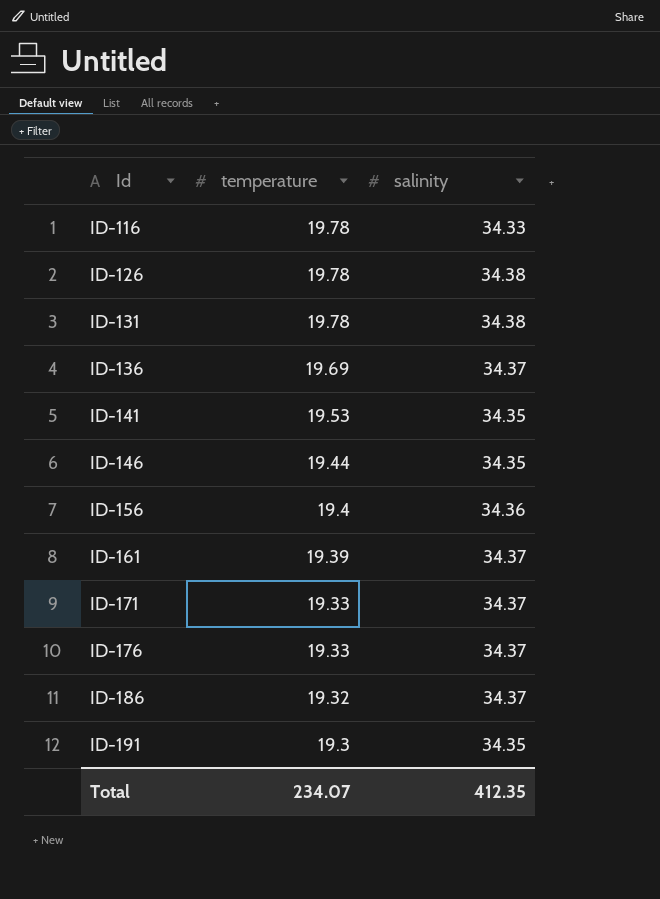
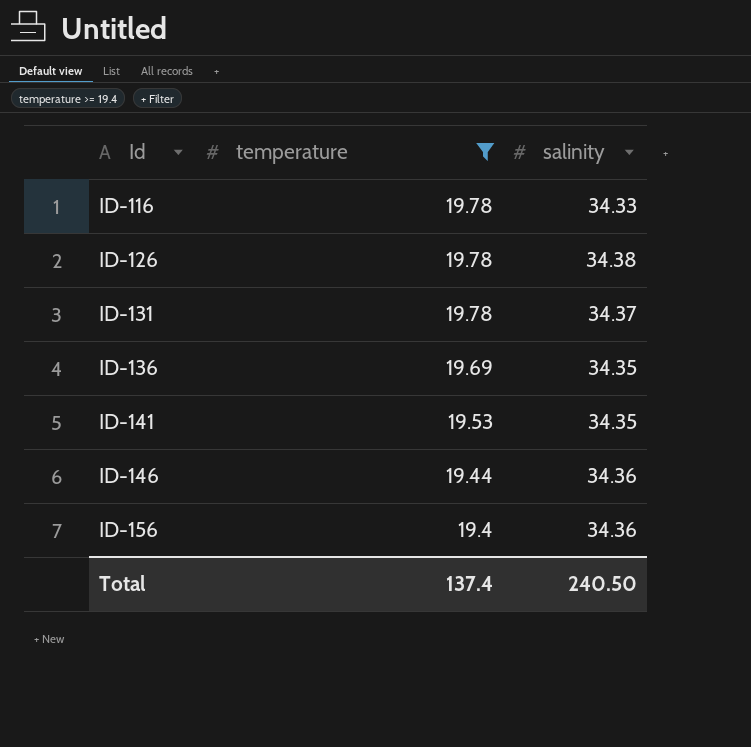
filter: none -> temperature >= 19.4
ID-131 | salinity: 34.38 -> 34.37
ID-136 | salinity: 34.37 -> 34.35
ID-146 | salinity: 34.35 -> 34.36
Total | temperature: 234.07 -> 137.4
Total | salinity: 412.35 -> 240.50

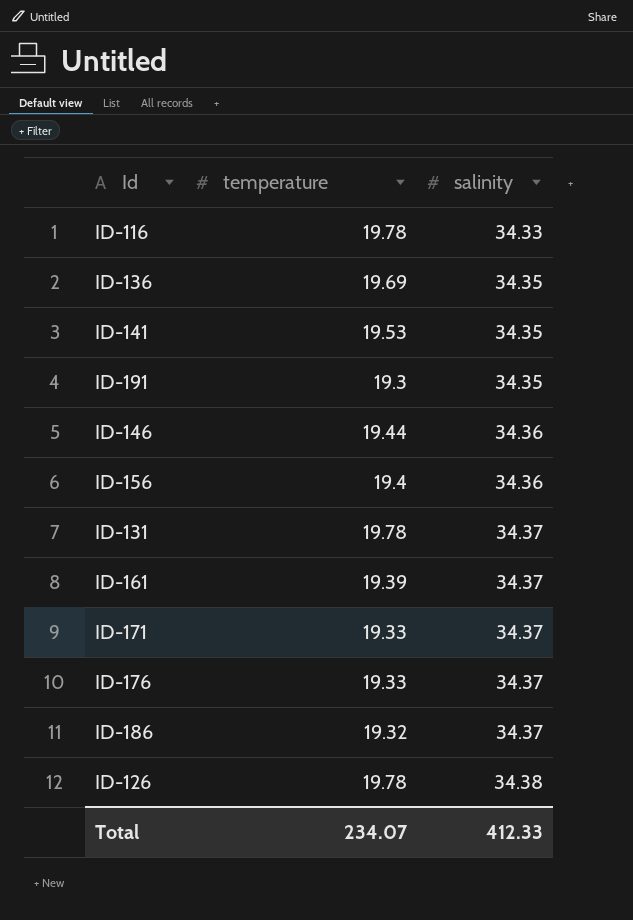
filter: temperature >= 19.4 -> none
row order: Id ascending -> salinity ascending
Total | temperature: 137.4 -> 234.07
Total | salinity: 240.50 -> 412.33

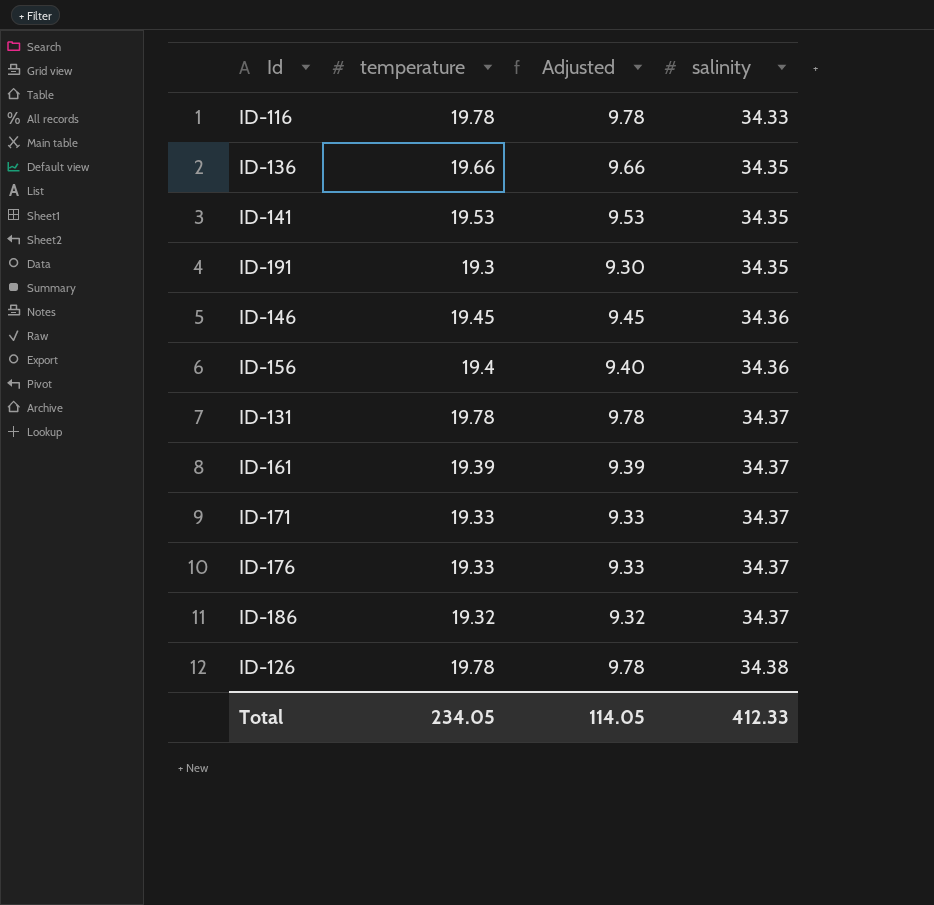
column Adjusted | formula: none -> [temperature] - 10
ID-136 | temperature: 19.69 -> 19.66
ID-146 | temperature: 19.44 -> 19.45
Total | temperature: 234.07 -> 234.05

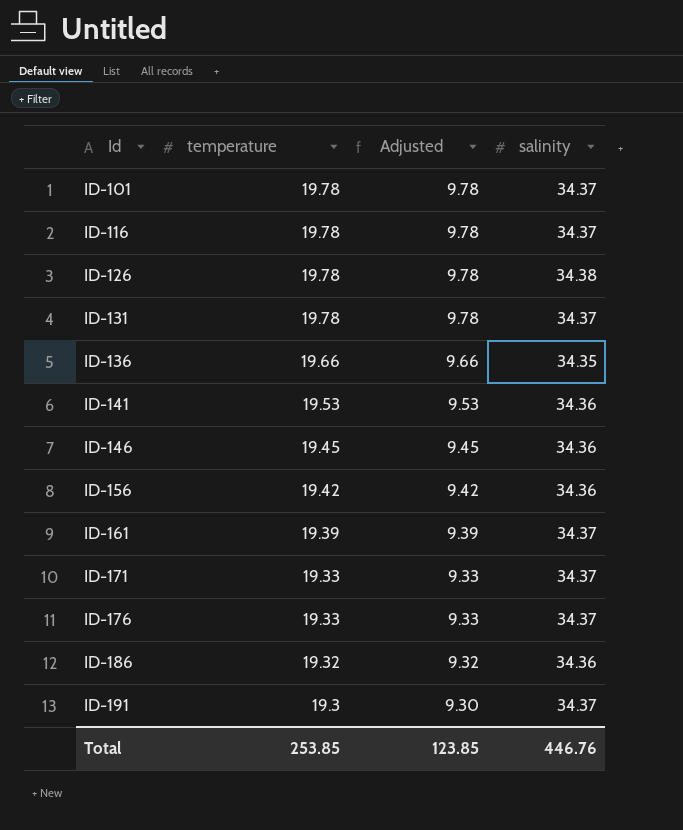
row order: salinity ascending -> Id ascending
row ID-101: none -> 19.78 | 9.78 | 34.37
ID-116 | salinity: 34.33 -> 34.37
ID-141 | salinity: 34.35 -> 34.36
ID-156 | temperature: 19.4 -> 19.42
ID-156 | Adjusted: 9.40 -> 9.42
ID-186 | salinity: 34.37 -> 34.36
ID-191 | salinity: 34.35 -> 34.37
Total | temperature: 234.05 -> 253.85
Total | Adjusted: 114.05 -> 123.85
Total | salinity: 412.33 -> 446.76

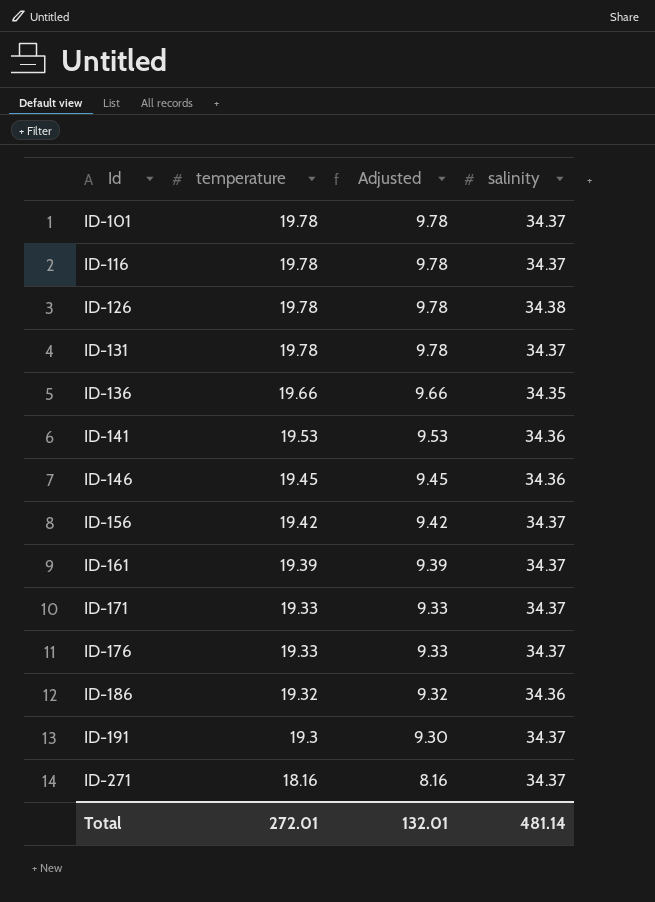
ID-156 | salinity: 34.36 -> 34.37
row ID-271: none -> 18.16 | 8.16 | 34.37
Total | temperature: 253.85 -> 272.01
Total | Adjusted: 123.85 -> 132.01
Total | salinity: 446.76 -> 481.14

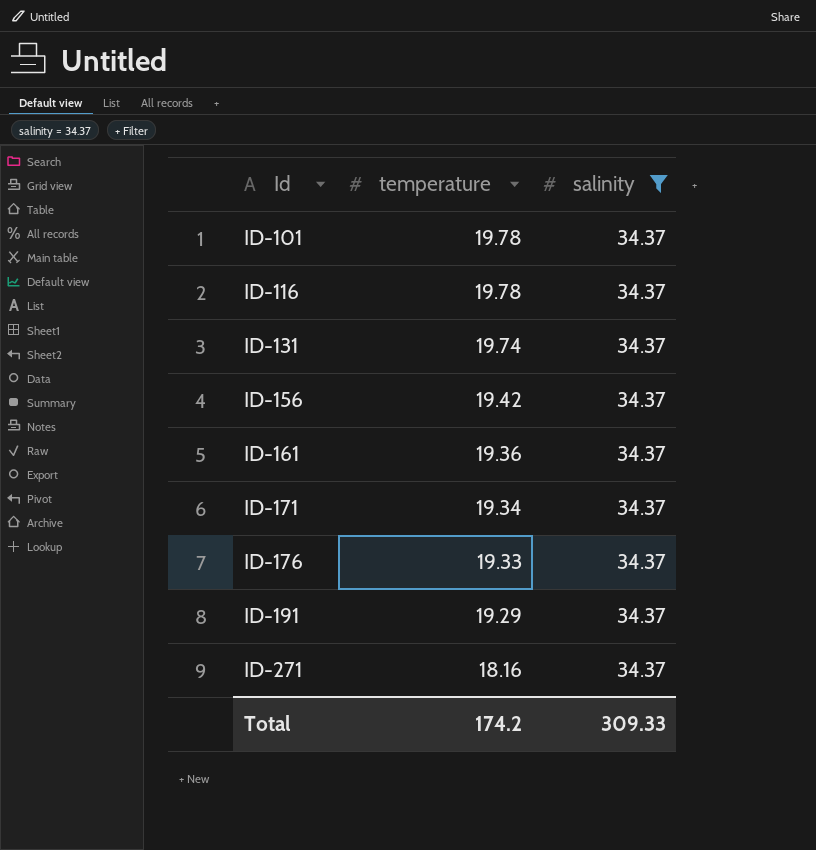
filter: none -> salinity = 34.37
column Adjusted | formula: [temperature] - 10 -> none
ID-131 | temperature: 19.78 -> 19.74
ID-161 | temperature: 19.39 -> 19.36
ID-171 | temperature: 19.33 -> 19.34
ID-191 | temperature: 19.3 -> 19.29
Total | temperature: 272.01 -> 174.2
Total | salinity: 481.14 -> 309.33

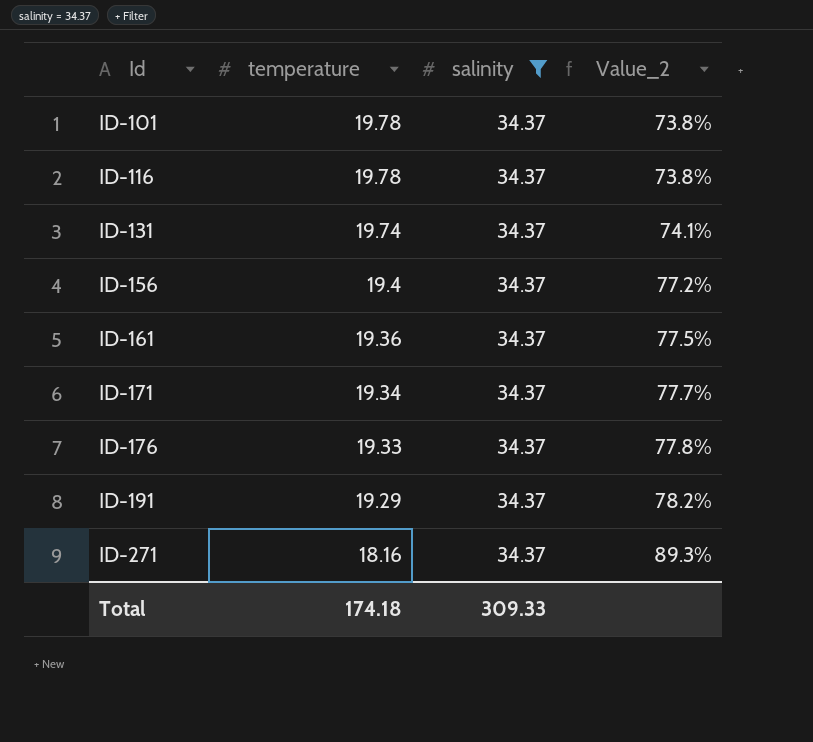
column Value_2 | formula: none -> ([salinity] - [temperature]) / [temperature]
ID-156 | temperature: 19.42 -> 19.4
Total | temperature: 174.2 -> 174.18

